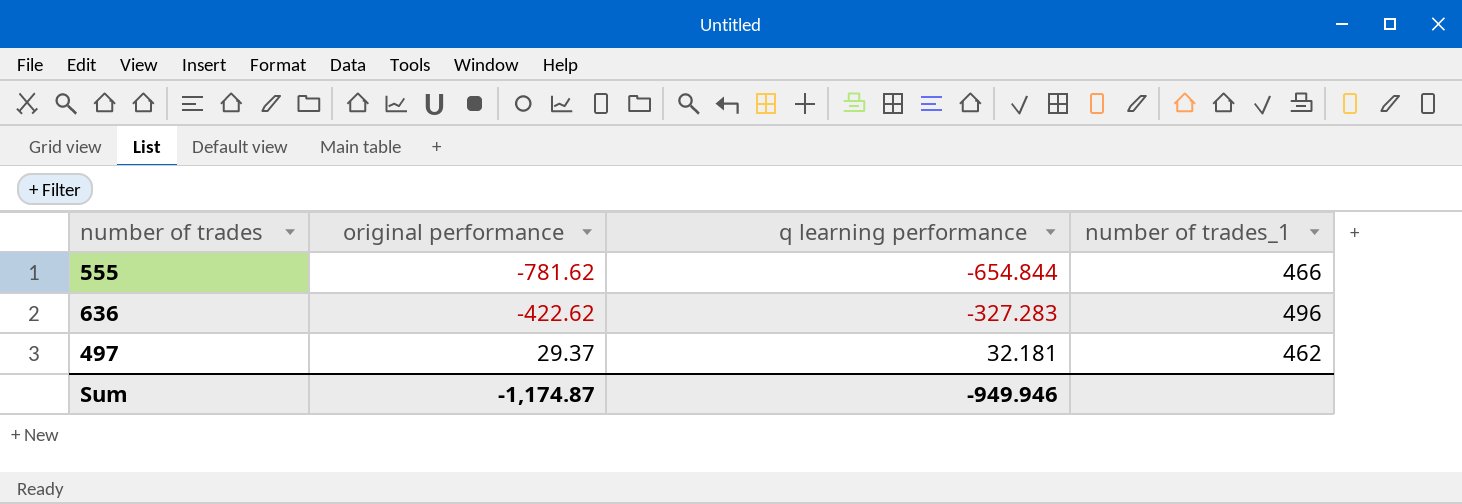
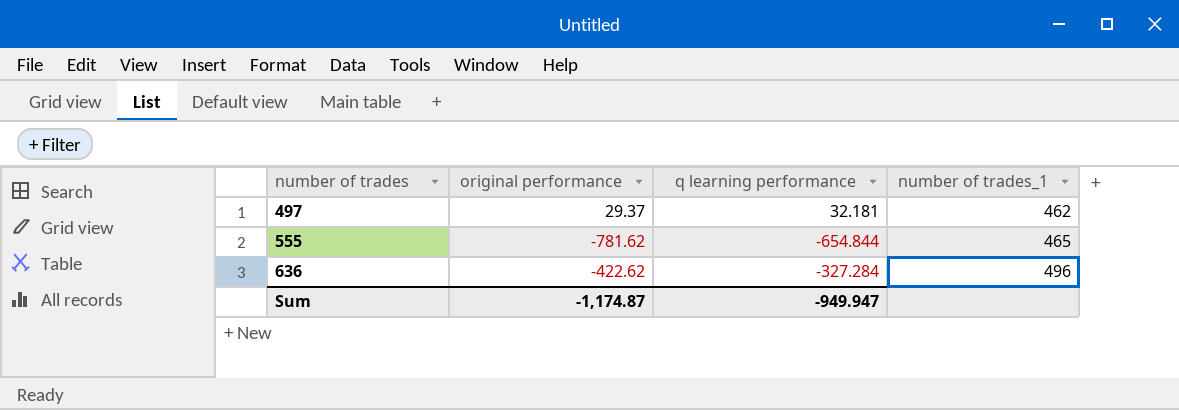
row order: original performance ascending -> number of trades ascending
555 | number of trades_1: 466 -> 465
636 | q learning performance: -327.283 -> -327.284
Sum | q learning performance: -949.946 -> -949.947

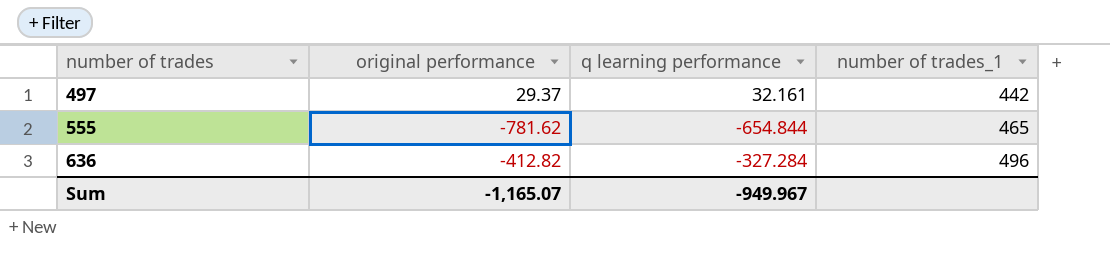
497 | q learning performance: 32.181 -> 32.161
497 | number of trades_1: 462 -> 442
636 | original performance: -422.62 -> -412.82
Sum | original performance: -1,174.87 -> -1,165.07
Sum | q learning performance: -949.947 -> -949.967

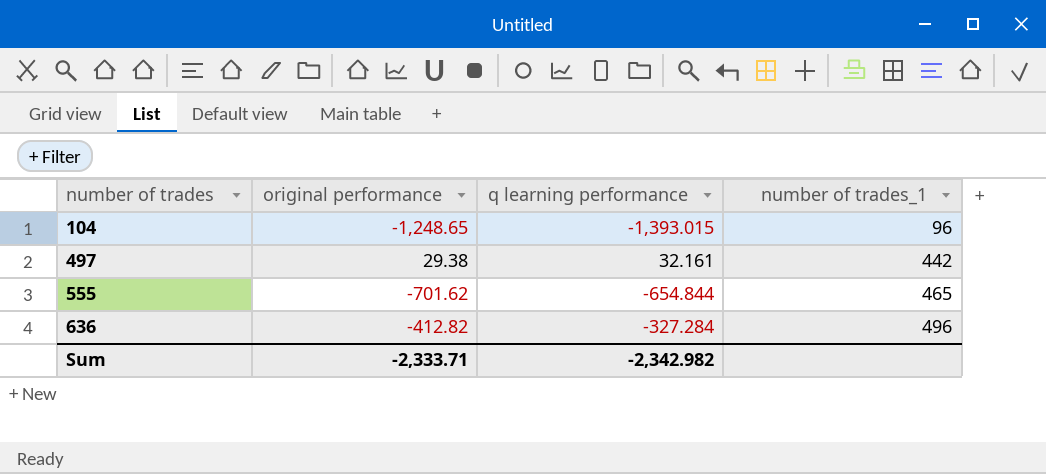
row 104: none -> -1,248.65 | -1,393.015 | 96
497 | original performance: 29.37 -> 29.38
555 | original performance: -781.62 -> -701.62
Sum | original performance: -1,165.07 -> -2,333.71
Sum | q learning performance: -949.967 -> -2,342.982

